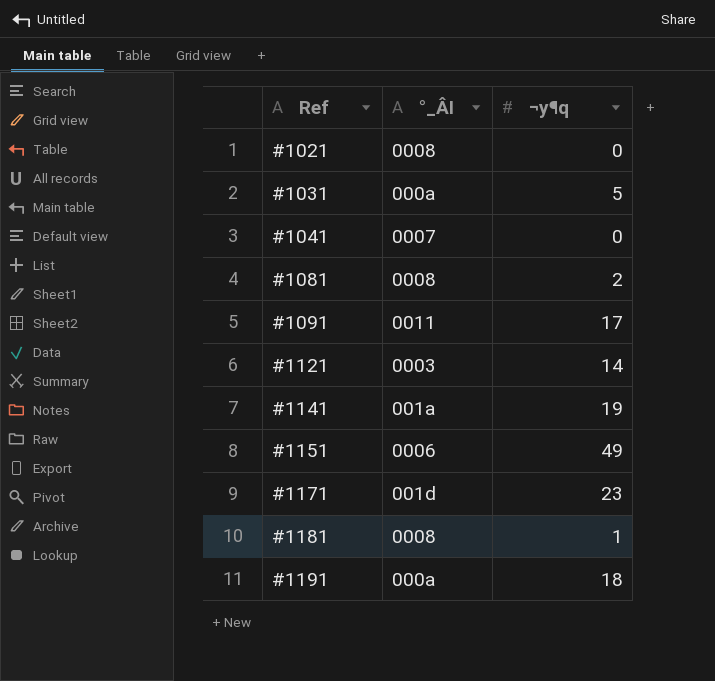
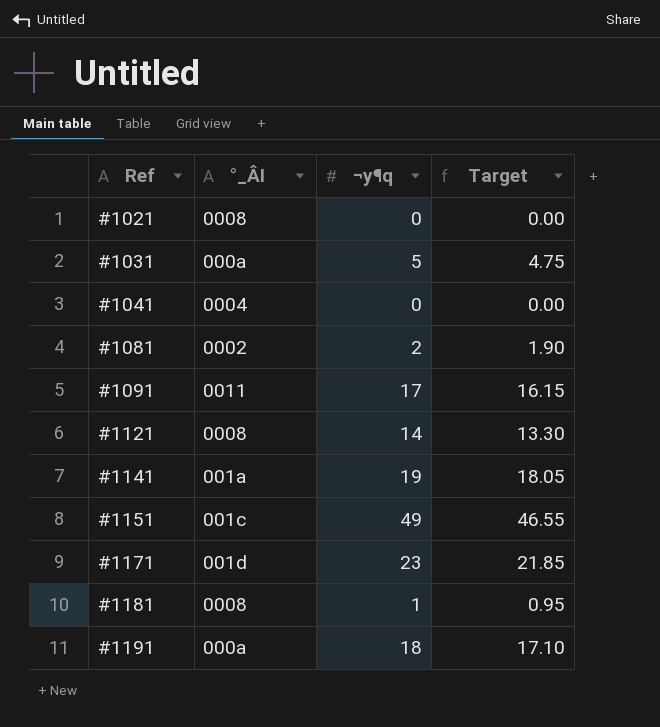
column Target | formula: none -> [¬y¶q] * 0.95
#1041 | °_ÂI: 0007 -> 0004
#1081 | °_ÂI: 0008 -> 0002
#1121 | °_ÂI: 0003 -> 0008
#1151 | °_ÂI: 0006 -> 001c

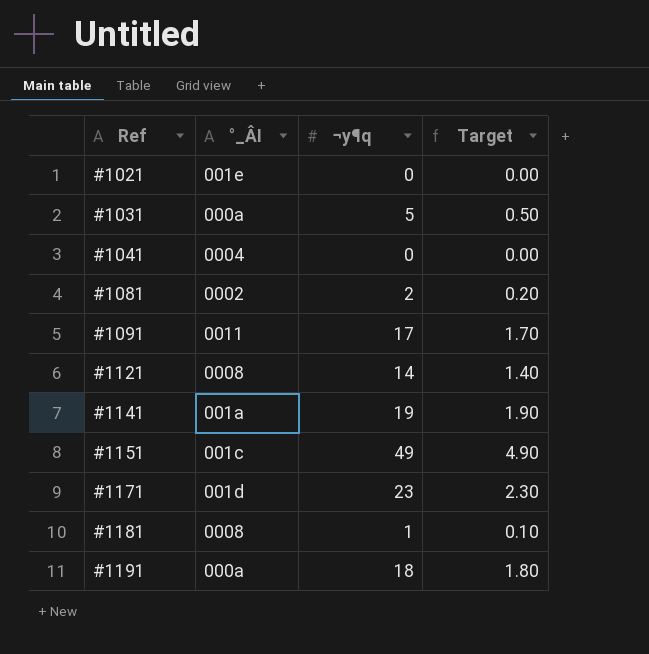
column Target | formula: [¬y¶q] * 0.95 -> [¬y¶q] * 0.1
#1021 | °_ÂI: 0008 -> 001e

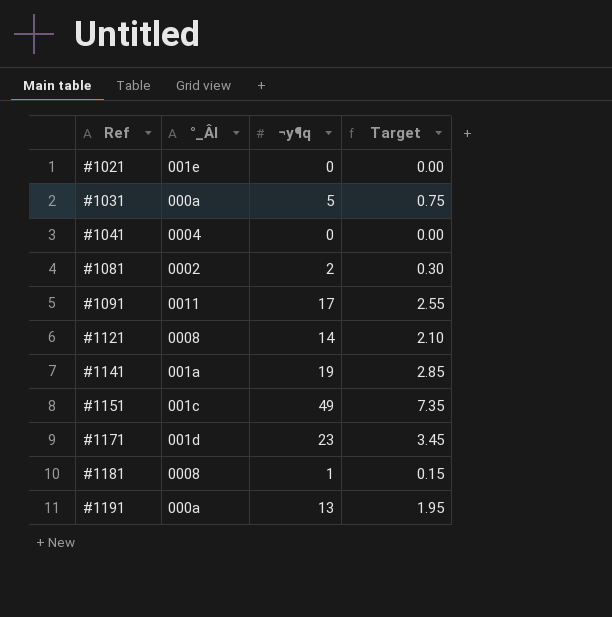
column Target | formula: [¬y¶q] * 0.1 -> [¬y¶q] * 0.15
#1191 | ¬y¶q: 18 -> 13

